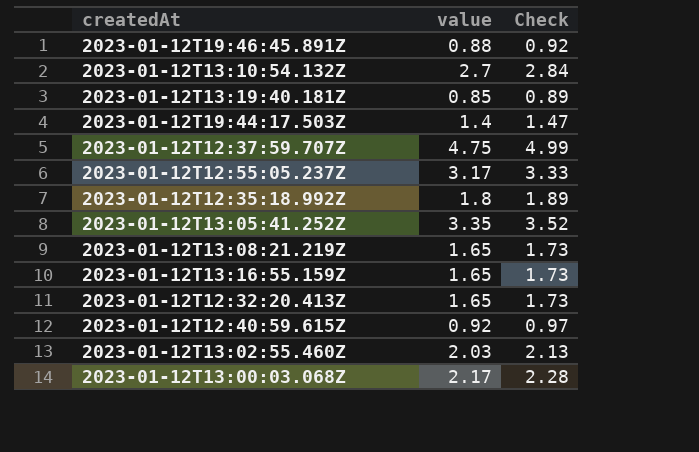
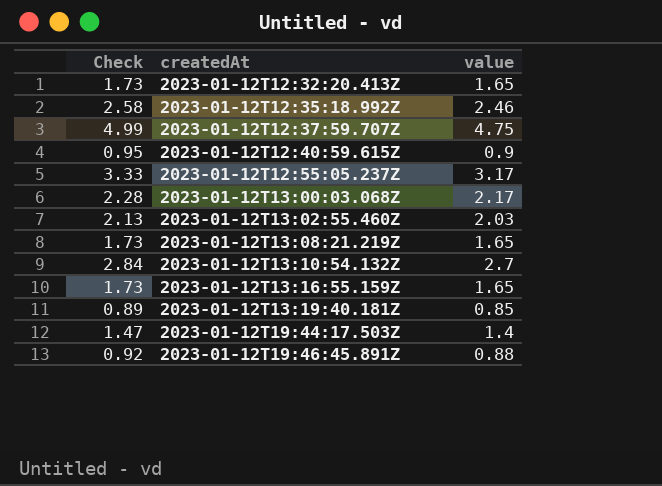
row order: none -> createdAt ascending
column Check | position: 3 -> 1
row 2023-01-12T13:05:41.252Z: 3.35 | 3.52 -> none
2023-01-12T12:35:18.992Z | Check: 1.89 -> 2.58
2023-01-12T12:35:18.992Z | value: 1.8 -> 2.46
2023-01-12T12:40:59.615Z | Check: 0.97 -> 0.95
2023-01-12T12:40:59.615Z | value: 0.92 -> 0.9

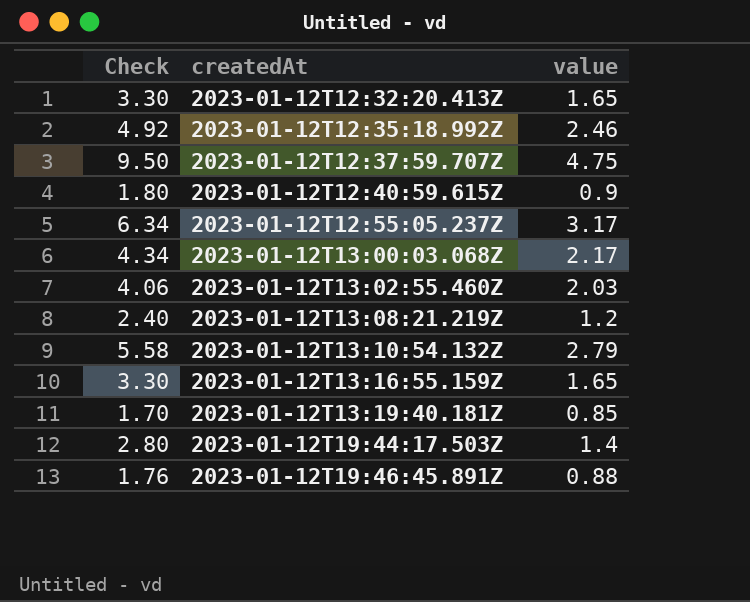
column Check | formula: [value] * 1.05 -> [value] * 2
2023-01-12T13:08:21.219Z | value: 1.65 -> 1.2
2023-01-12T13:10:54.132Z | value: 2.7 -> 2.79

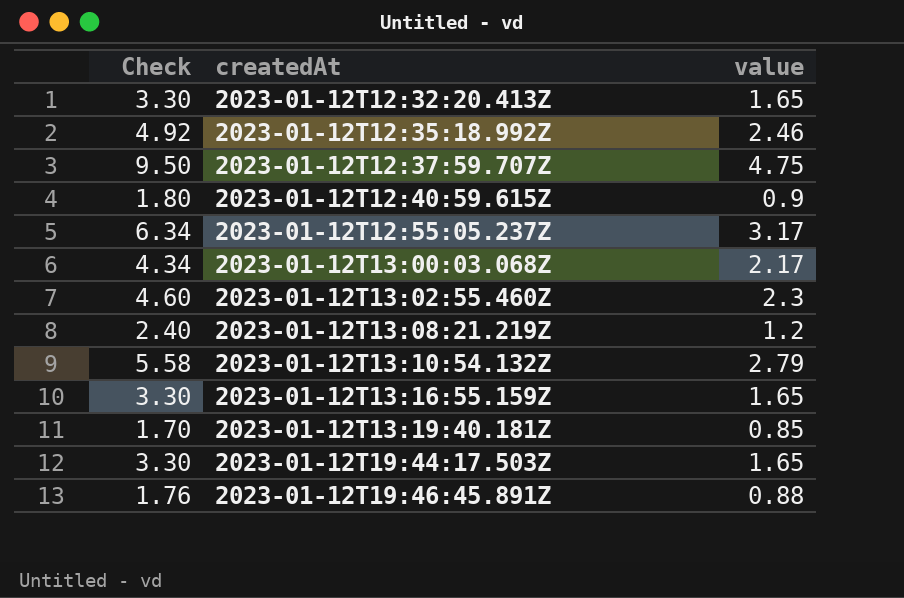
2023-01-12T13:02:55.460Z | Check: 4.06 -> 4.60
2023-01-12T13:02:55.460Z | value: 2.03 -> 2.3
2023-01-12T19:44:17.503Z | Check: 2.80 -> 3.30
2023-01-12T19:44:17.503Z | value: 1.4 -> 1.65

